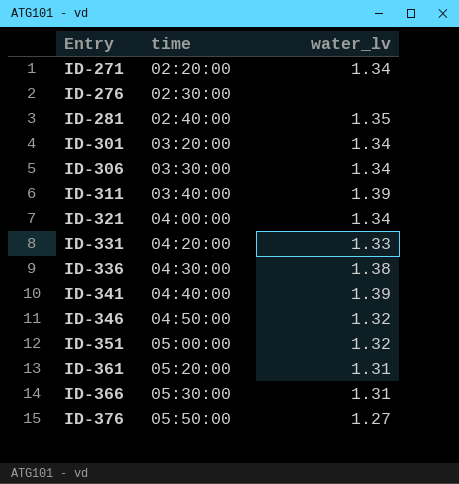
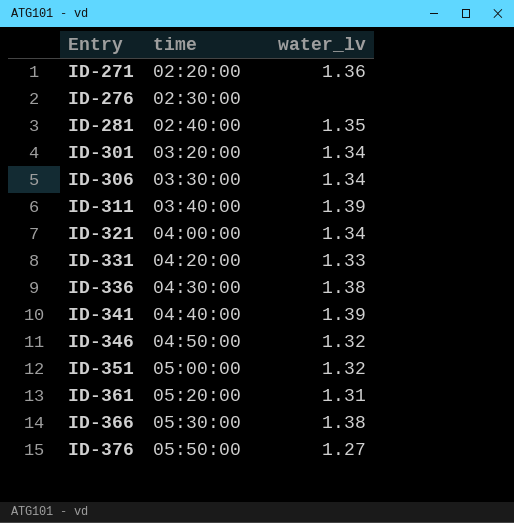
ID-271 | water_lv: 1.34 -> 1.36
ID-366 | water_lv: 1.31 -> 1.38

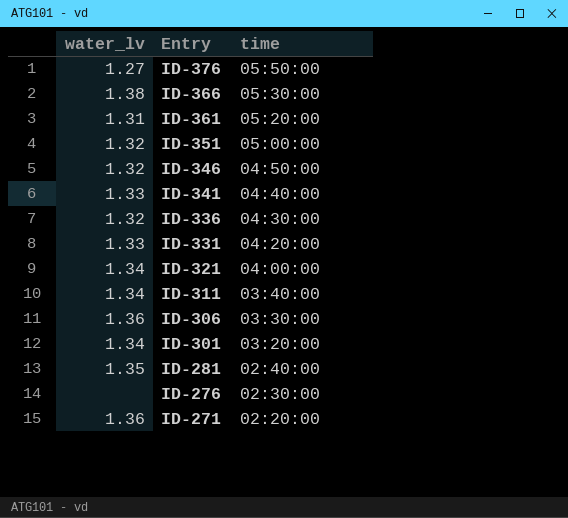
row order: Entry ascending -> Entry descending
column water_lv | position: 3 -> 1
ID-341 | water_lv: 1.39 -> 1.33
ID-336 | water_lv: 1.38 -> 1.32
ID-311 | water_lv: 1.39 -> 1.34
ID-306 | water_lv: 1.34 -> 1.36

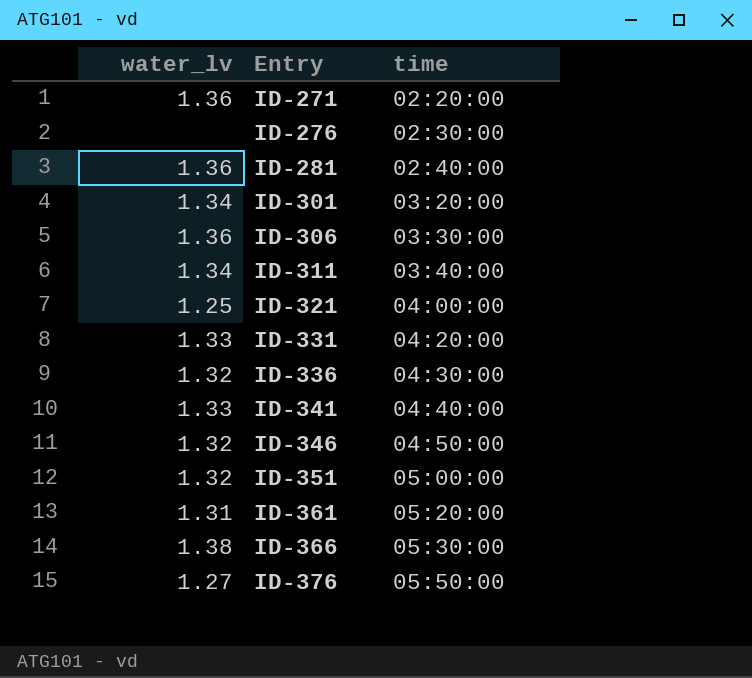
row order: Entry descending -> Entry ascending
ID-281 | water_lv: 1.35 -> 1.36
ID-321 | water_lv: 1.34 -> 1.25

